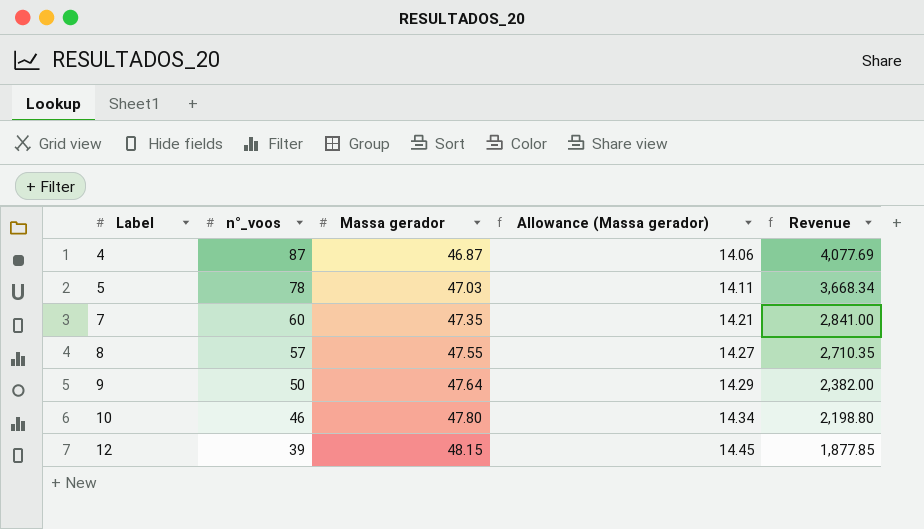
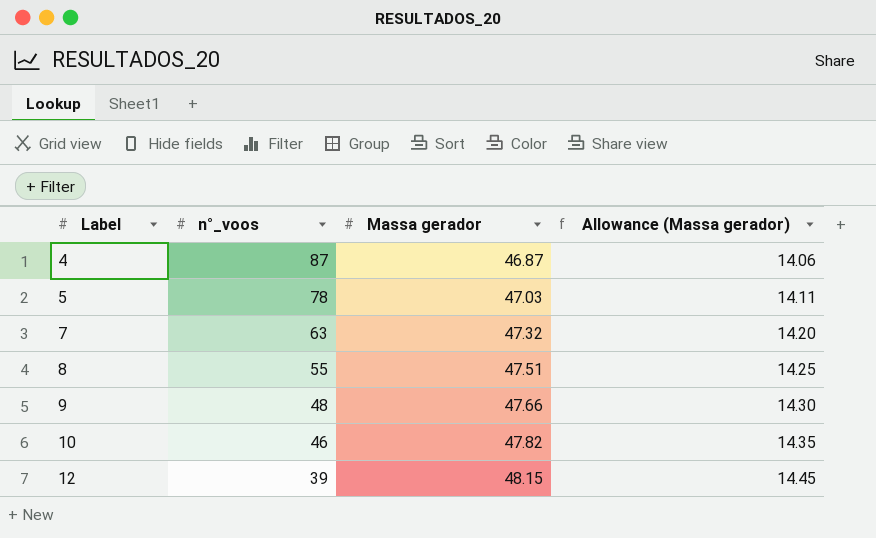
column Revenue | formula: [n°_voos] * [Massa gerador] -> none
7 | n°_voos: 60 -> 63
7 | Massa gerador: 47.35 -> 47.32
7 | Allowance (Massa gerador): 14.21 -> 14.20
8 | n°_voos: 57 -> 55
8 | Massa gerador: 47.55 -> 47.51
8 | Allowance (Massa gerador): 14.27 -> 14.25
9 | n°_voos: 50 -> 48
9 | Massa gerador: 47.64 -> 47.66
9 | Allowance (Massa gerador): 14.29 -> 14.30
10 | Massa gerador: 47.80 -> 47.82
10 | Allowance (Massa gerador): 14.34 -> 14.35

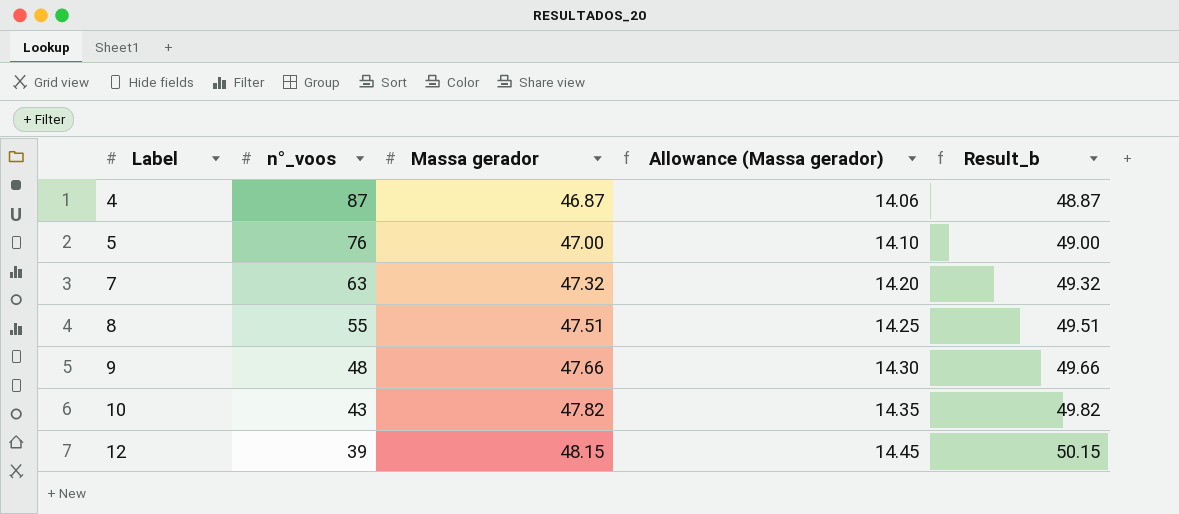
column Result_b | formula: none -> [Massa gerador] + 2
5 | n°_voos: 78 -> 76
5 | Massa gerador: 47.03 -> 47.00
5 | Allowance (Massa gerador): 14.11 -> 14.10
10 | n°_voos: 46 -> 43

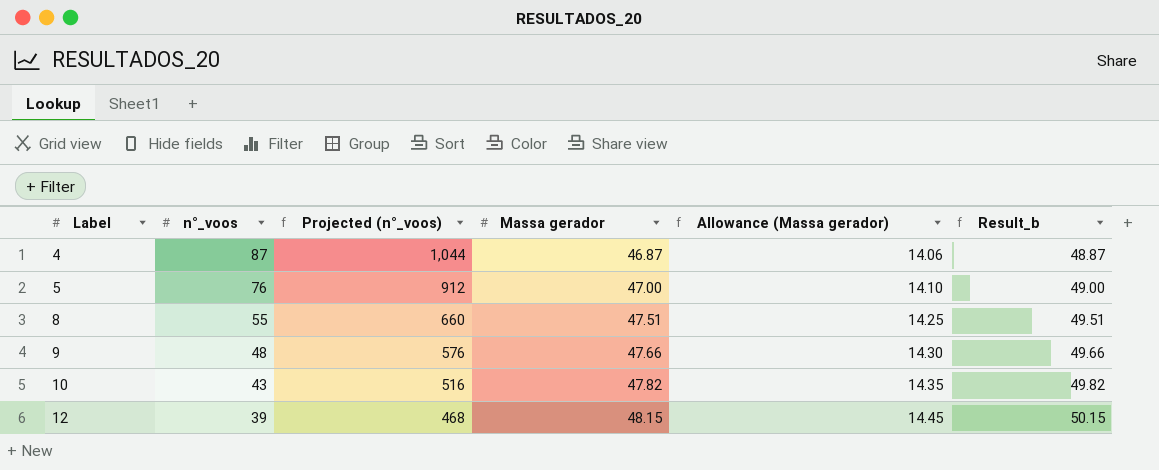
column Projected (n°_voos) | formula: none -> [n°_voos] * 12
row 7: 63 | 47.32 | 14.20 | 49.32 -> none

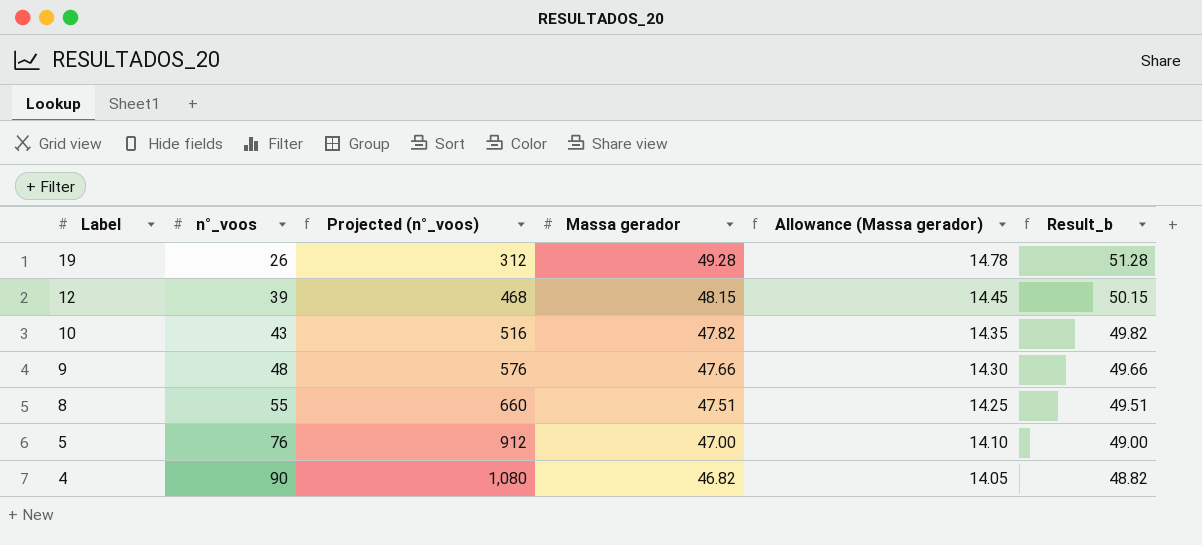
row order: Label ascending -> Label descending
row 19: none -> 26 | 312 | 49.28 | 14.78 | 51.28
4 | n°_voos: 87 -> 90
4 | Projected (n°_voos): 1,044 -> 1,080
4 | Massa gerador: 46.87 -> 46.82
4 | Allowance (Massa gerador): 14.06 -> 14.05
4 | Result_b: 48.87 -> 48.82

